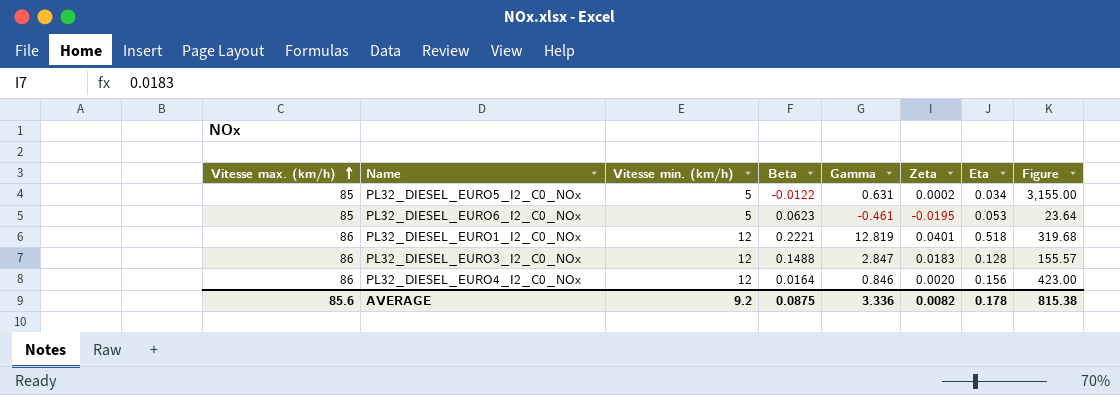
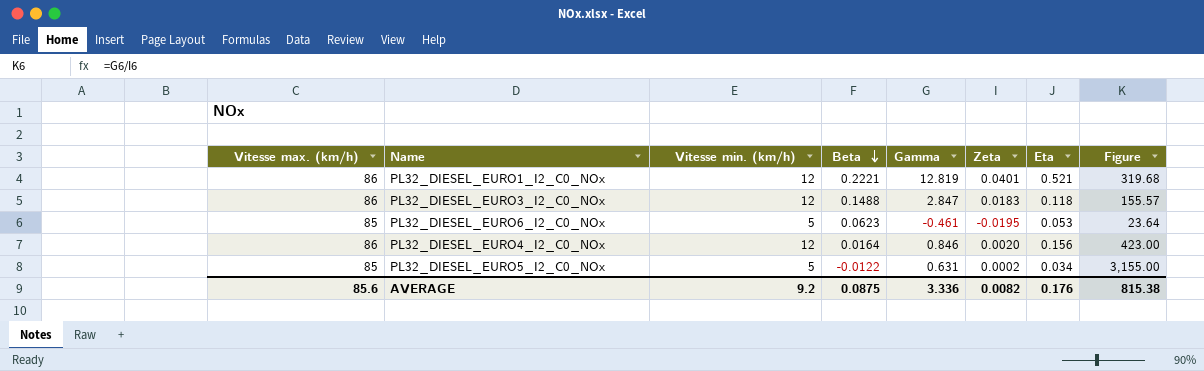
row order: Vitesse max. (km/h) ascending -> Beta descending
PL32_DIESEL_EURO1_I2_C0_NOx | Eta: 0.518 -> 0.521
PL32_DIESEL_EURO3_I2_C0_NOx | Eta: 0.128 -> 0.118
AVERAGE | Eta: 0.178 -> 0.176

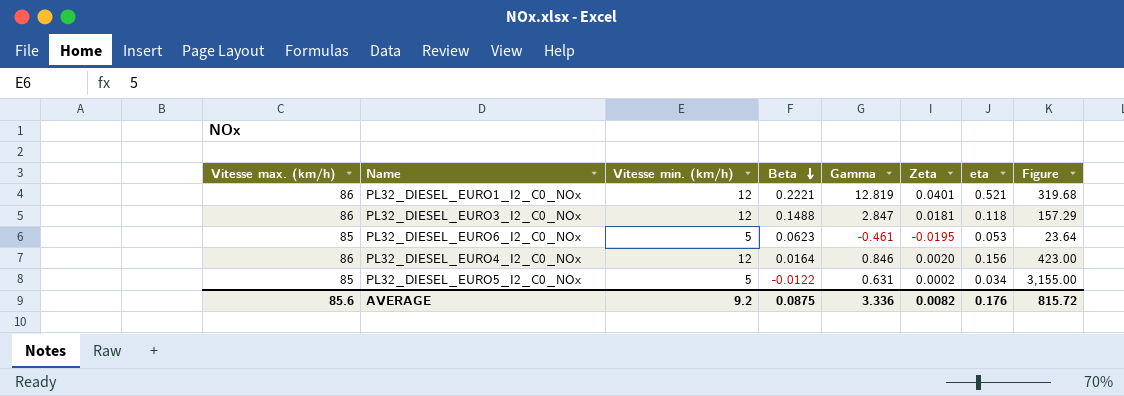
column name: Eta -> eta
PL32_DIESEL_EURO3_I2_C0_NOx | Zeta: 0.0183 -> 0.0181
PL32_DIESEL_EURO3_I2_C0_NOx | Figure: 155.57 -> 157.29
AVERAGE | Figure: 815.38 -> 815.72

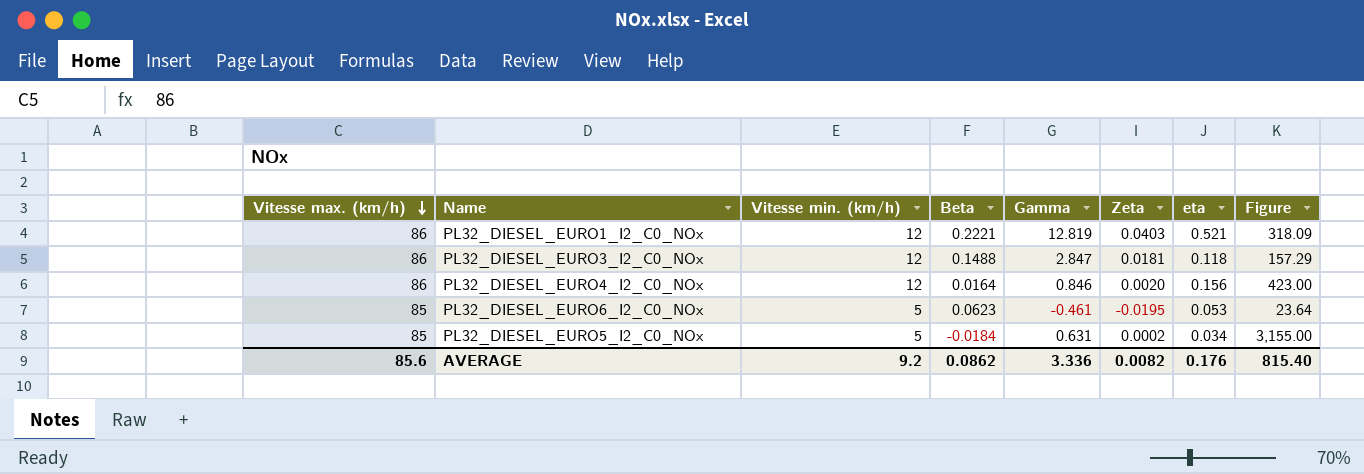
row order: Beta descending -> Vitesse max. (km/h) descending
PL32_DIESEL_EURO1_I2_C0_NOx | Zeta: 0.0401 -> 0.0403
PL32_DIESEL_EURO1_I2_C0_NOx | Figure: 319.68 -> 318.09
PL32_DIESEL_EURO5_I2_C0_NOx | Beta: -0.0122 -> -0.0184
AVERAGE | Beta: 0.0875 -> 0.0862
AVERAGE | Figure: 815.72 -> 815.40

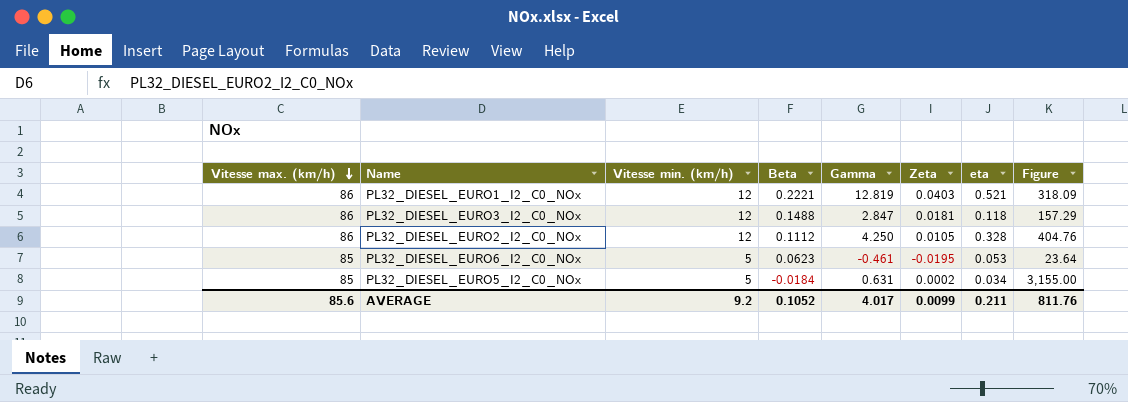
row PL32_DIESEL_EURO4_I2_C0_NOx: 86 | 12 | 0.0164 | 0.846 | 0.0020 | 0.156 | 423.00 -> none
row PL32_DIESEL_EURO2_I2_C0_NOx: none -> 86 | 12 | 0.1112 | 4.250 | 0.0105 | 0.328 | 404.76
AVERAGE | Beta: 0.0862 -> 0.1052
AVERAGE | Gamma: 3.336 -> 4.017
AVERAGE | Zeta: 0.0082 -> 0.0099
AVERAGE | eta: 0.176 -> 0.211
AVERAGE | Figure: 815.40 -> 811.76

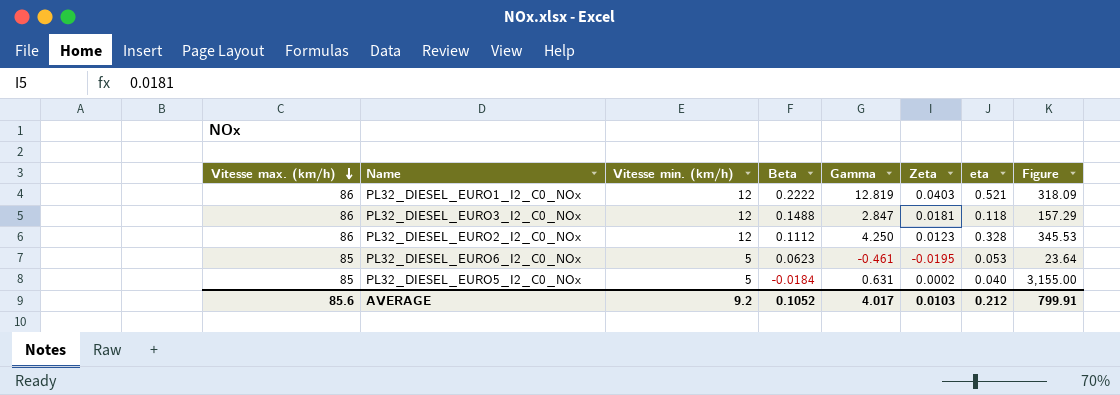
PL32_DIESEL_EURO1_I2_C0_NOx | Beta: 0.2221 -> 0.2222
PL32_DIESEL_EURO2_I2_C0_NOx | Zeta: 0.0105 -> 0.0123
PL32_DIESEL_EURO2_I2_C0_NOx | Figure: 404.76 -> 345.53
PL32_DIESEL_EURO5_I2_C0_NOx | eta: 0.034 -> 0.040
AVERAGE | Zeta: 0.0099 -> 0.0103
AVERAGE | eta: 0.211 -> 0.212
AVERAGE | Figure: 811.76 -> 799.91

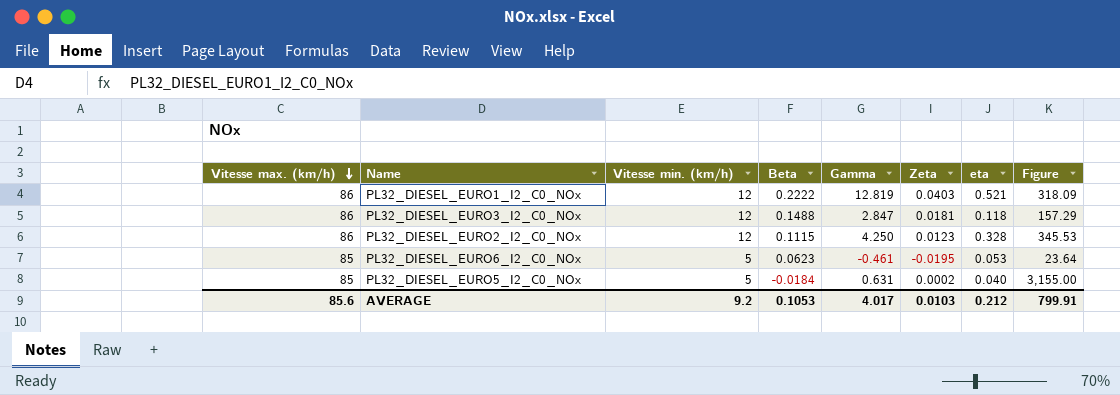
PL32_DIESEL_EURO2_I2_C0_NOx | Beta: 0.1112 -> 0.1115
AVERAGE | Beta: 0.1052 -> 0.1053

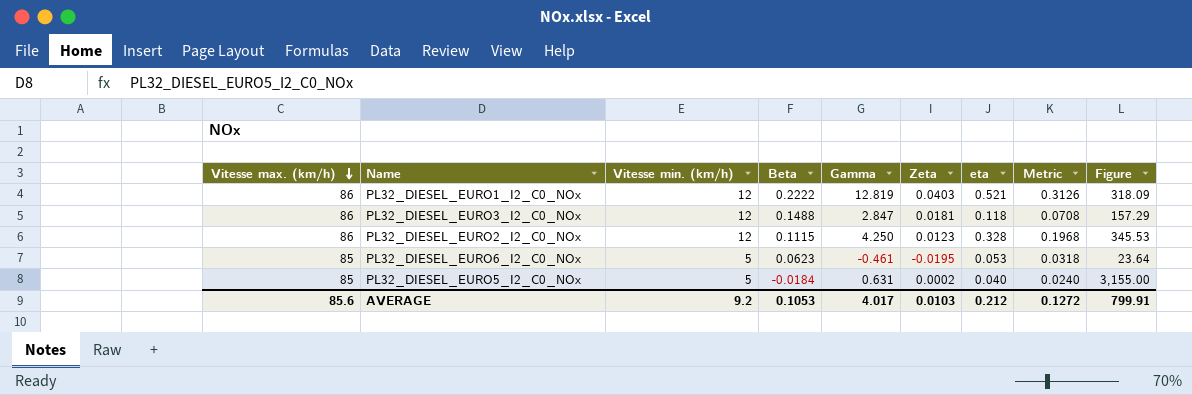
column Metric | formula: none -> [eta] * 0.6

